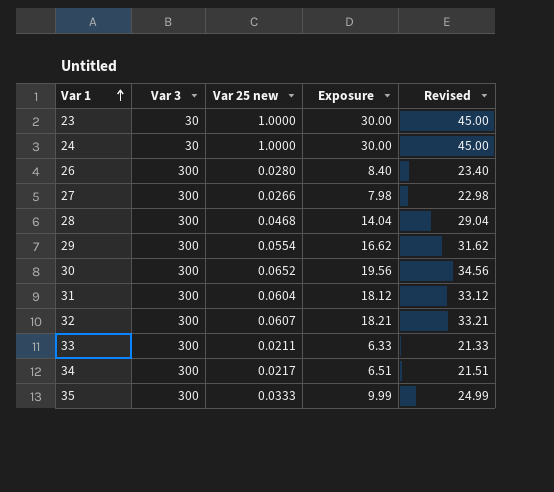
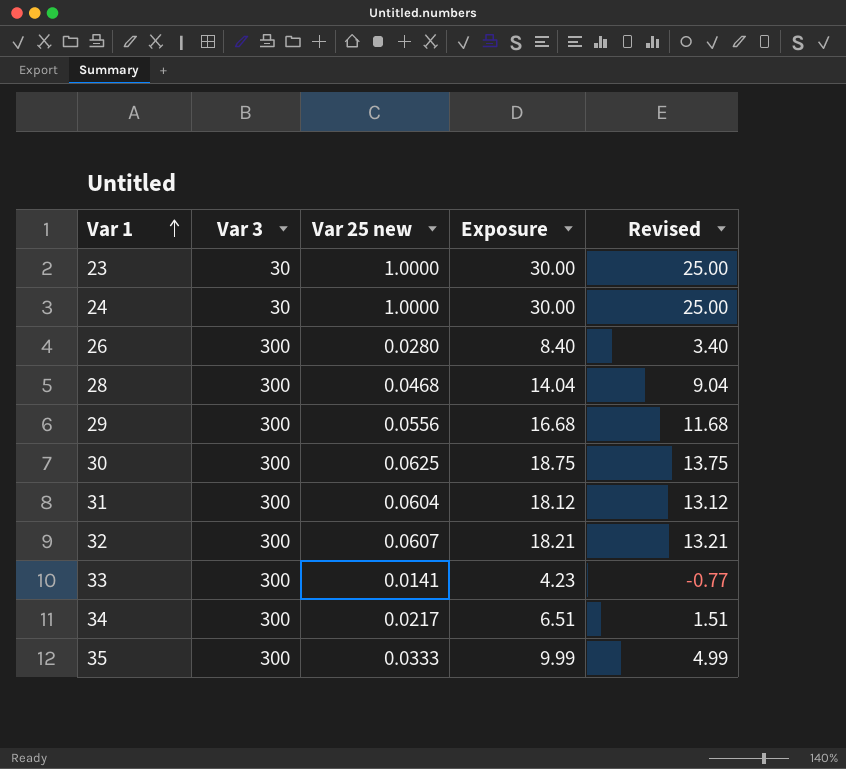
column Revised | formula: [Exposure] + 15 -> [Exposure] - 5
row 27: 300 | 0.0266 | 7.98 | 22.98 -> none
29 | Var 25 new: 0.0554 -> 0.0556
29 | Exposure: 16.62 -> 16.68
30 | Var 25 new: 0.0652 -> 0.0625
30 | Exposure: 19.56 -> 18.75
33 | Var 25 new: 0.0211 -> 0.0141
33 | Exposure: 6.33 -> 4.23

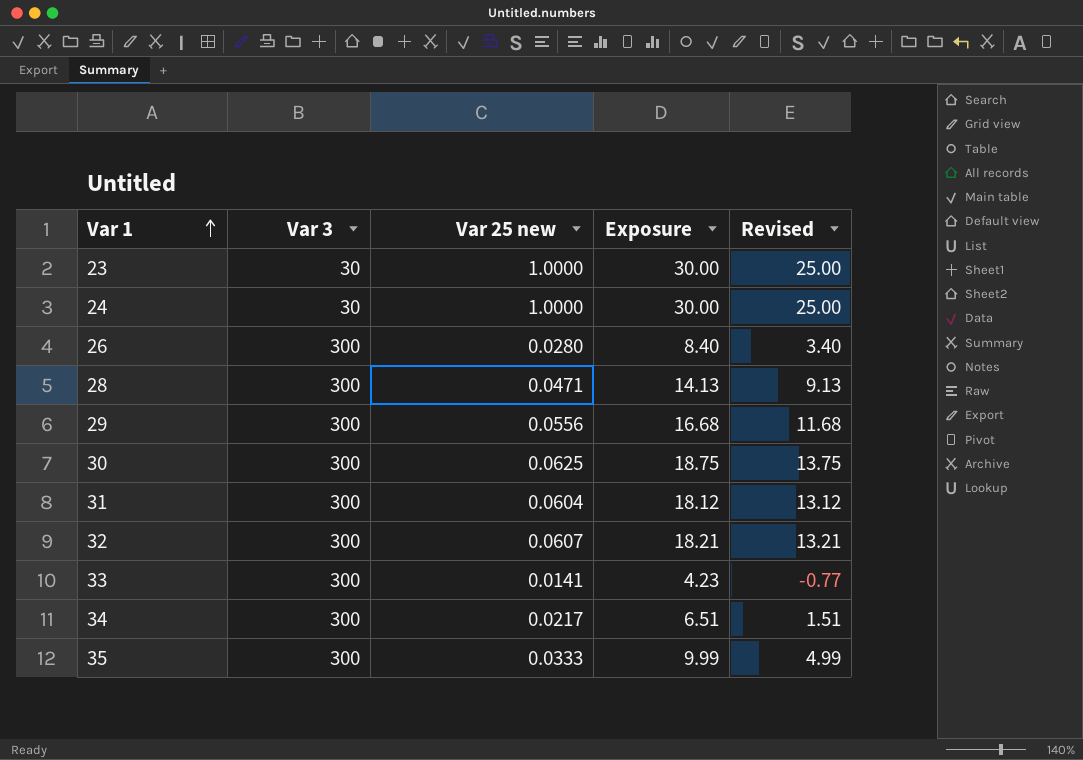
28 | Var 25 new: 0.0468 -> 0.0471
28 | Exposure: 14.04 -> 14.13
28 | Revised: 9.04 -> 9.13

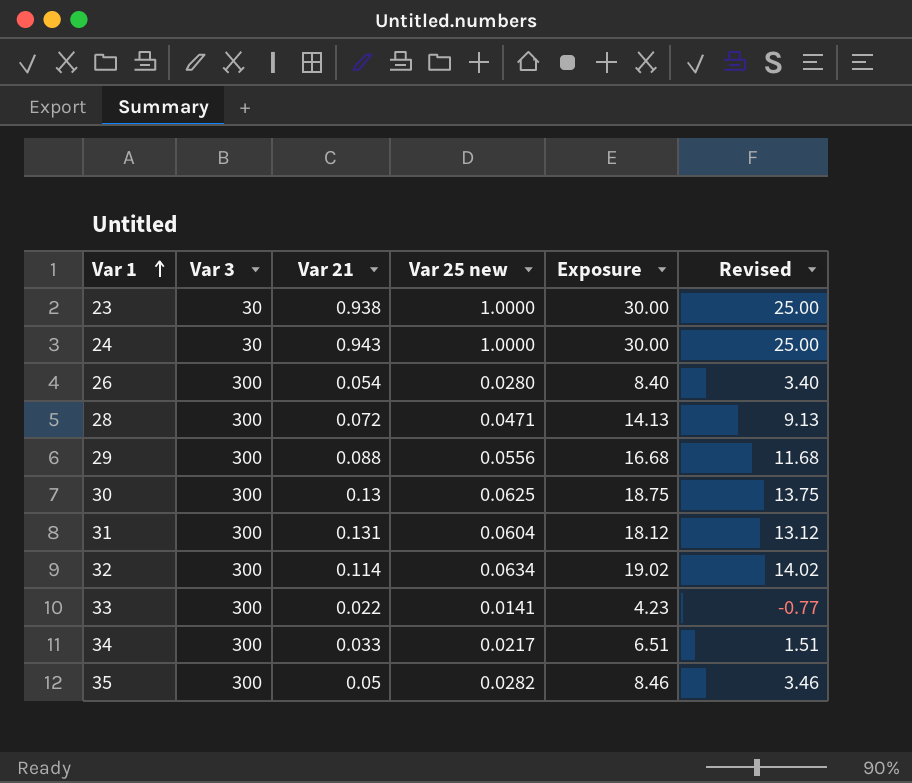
column Var 21 | position: none -> 3
32 | Var 25 new: 0.0607 -> 0.0634
32 | Exposure: 18.21 -> 19.02
32 | Revised: 13.21 -> 14.02
35 | Var 25 new: 0.0333 -> 0.0282
35 | Exposure: 9.99 -> 8.46
35 | Revised: 4.99 -> 3.46

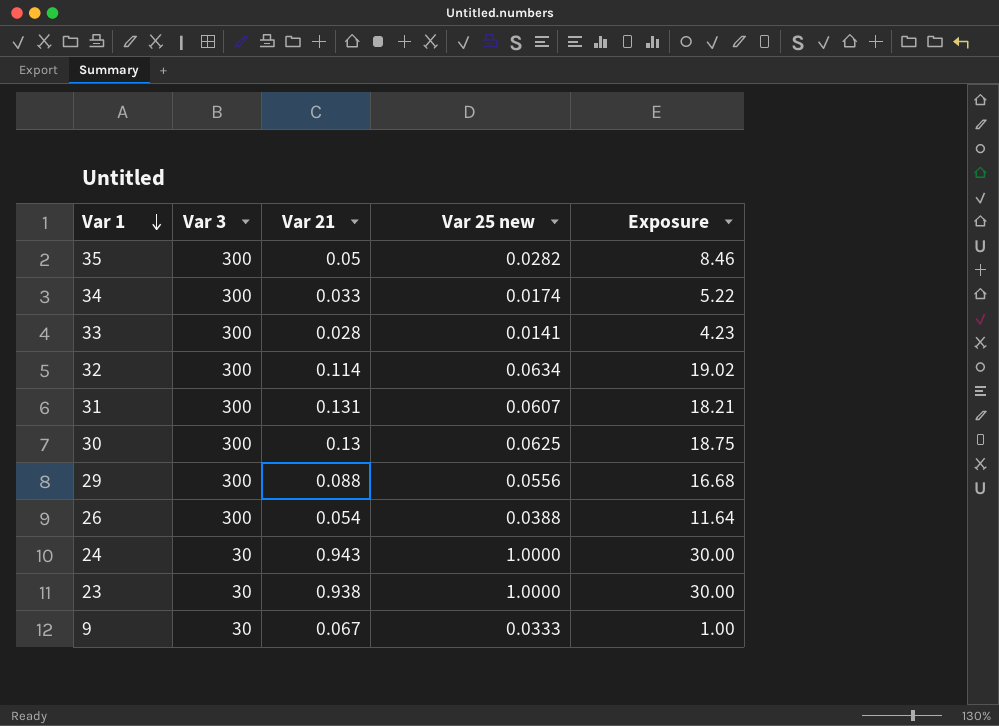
row order: Var 1 ascending -> Var 1 descending
column Revised | formula: [Exposure] - 5 -> none
row 28: 300 | 0.072 | 0.0471 | 14.13 | 9.13 -> none
34 | Var 25 new: 0.0217 -> 0.0174
34 | Exposure: 6.51 -> 5.22
33 | Var 21: 0.022 -> 0.028
31 | Var 25 new: 0.0604 -> 0.0607
31 | Exposure: 18.12 -> 18.21
26 | Var 25 new: 0.0280 -> 0.0388
26 | Exposure: 8.40 -> 11.64
row 9: none -> 30 | 0.067 | 0.0333 | 1.00

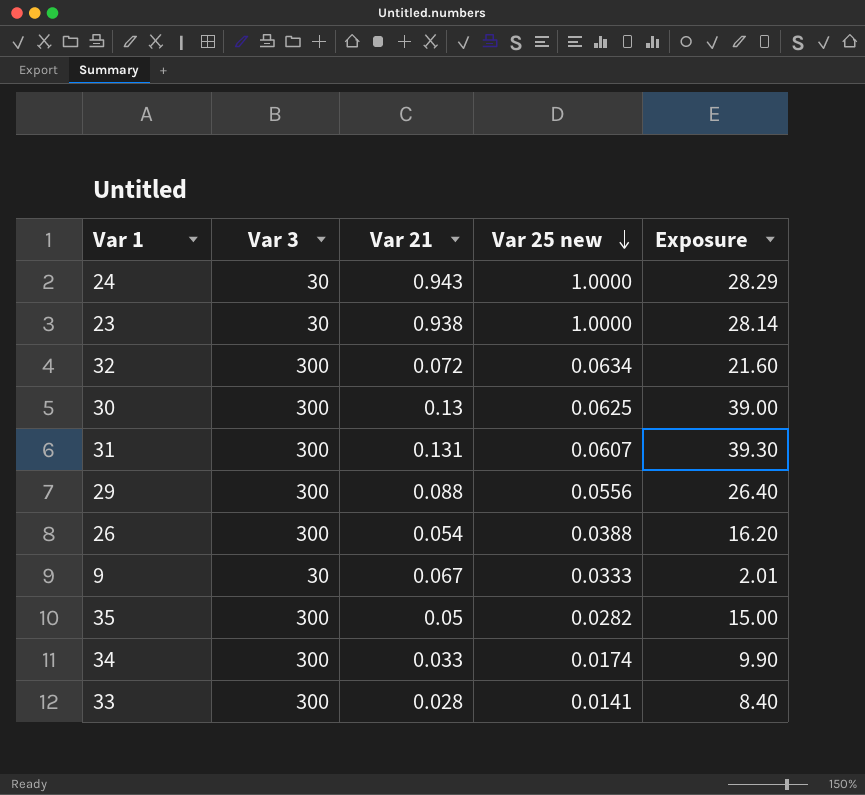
row order: Var 1 descending -> Var 25 new descending
column Exposure | formula: [Var 3] * [Var 25 new] -> [Var 3] * [Var 21]
32 | Var 21: 0.114 -> 0.072

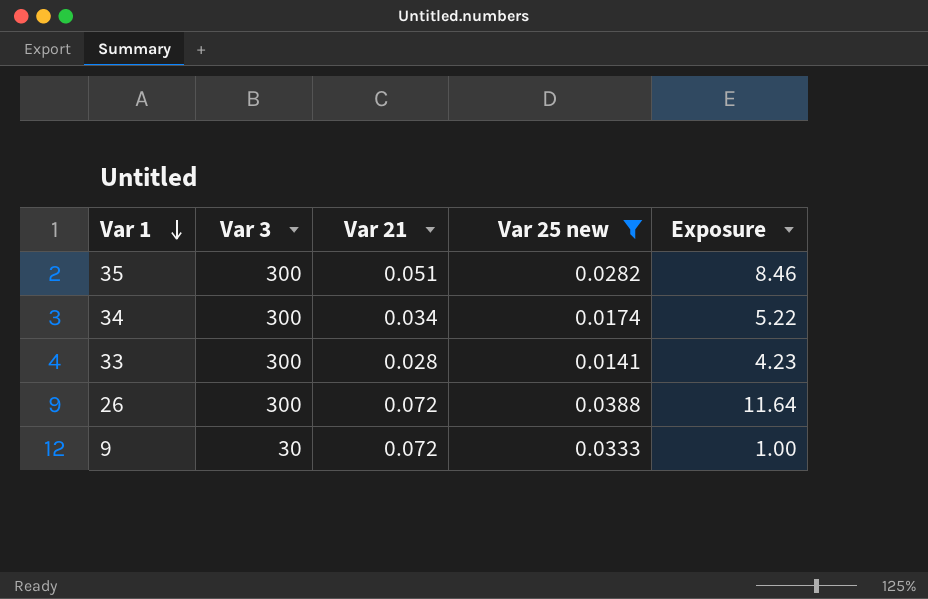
filter: none -> Var 25 new <= 0.0388
row order: Var 25 new descending -> Var 1 descending
column Exposure | formula: [Var 3] * [Var 21] -> [Var 3] * [Var 25 new]
35 | Var 21: 0.05 -> 0.051
34 | Var 21: 0.033 -> 0.034
26 | Var 21: 0.054 -> 0.072
9 | Var 21: 0.067 -> 0.072

